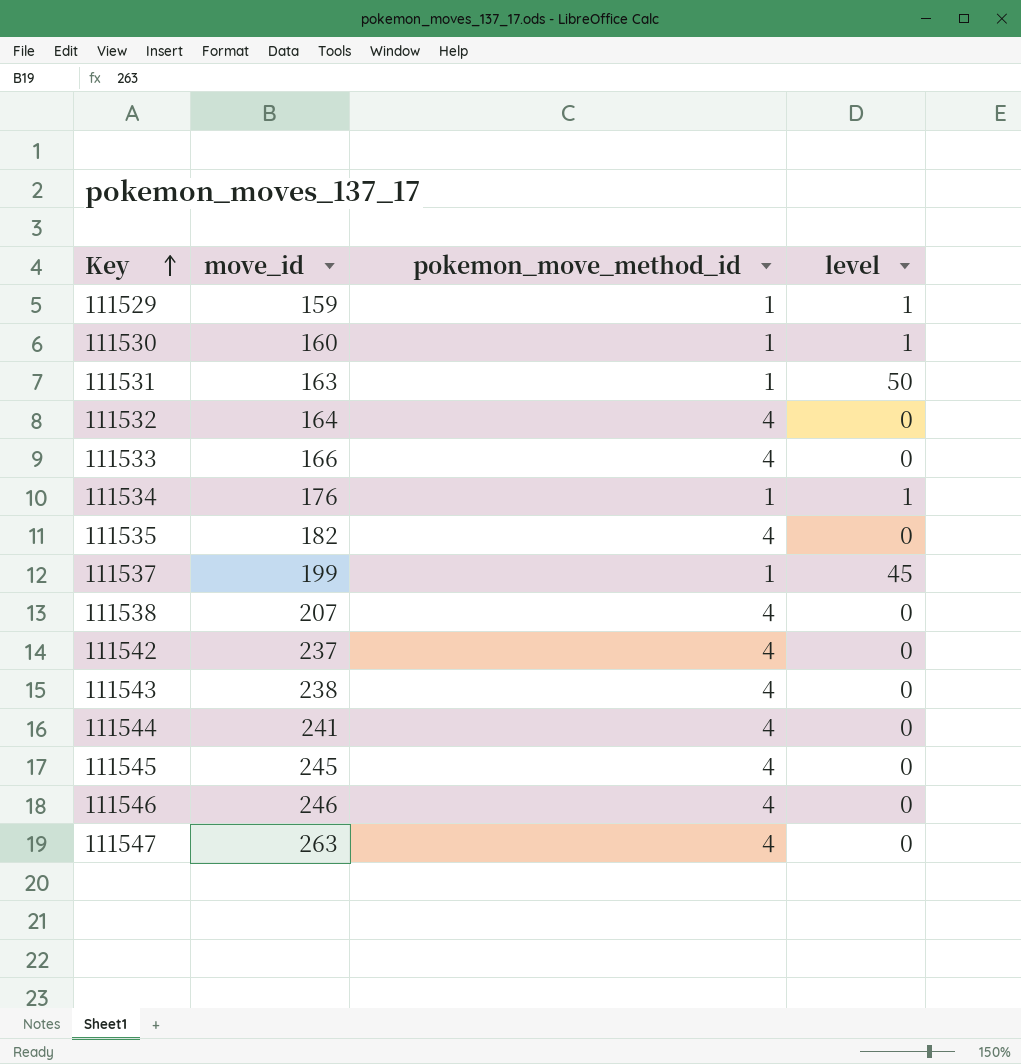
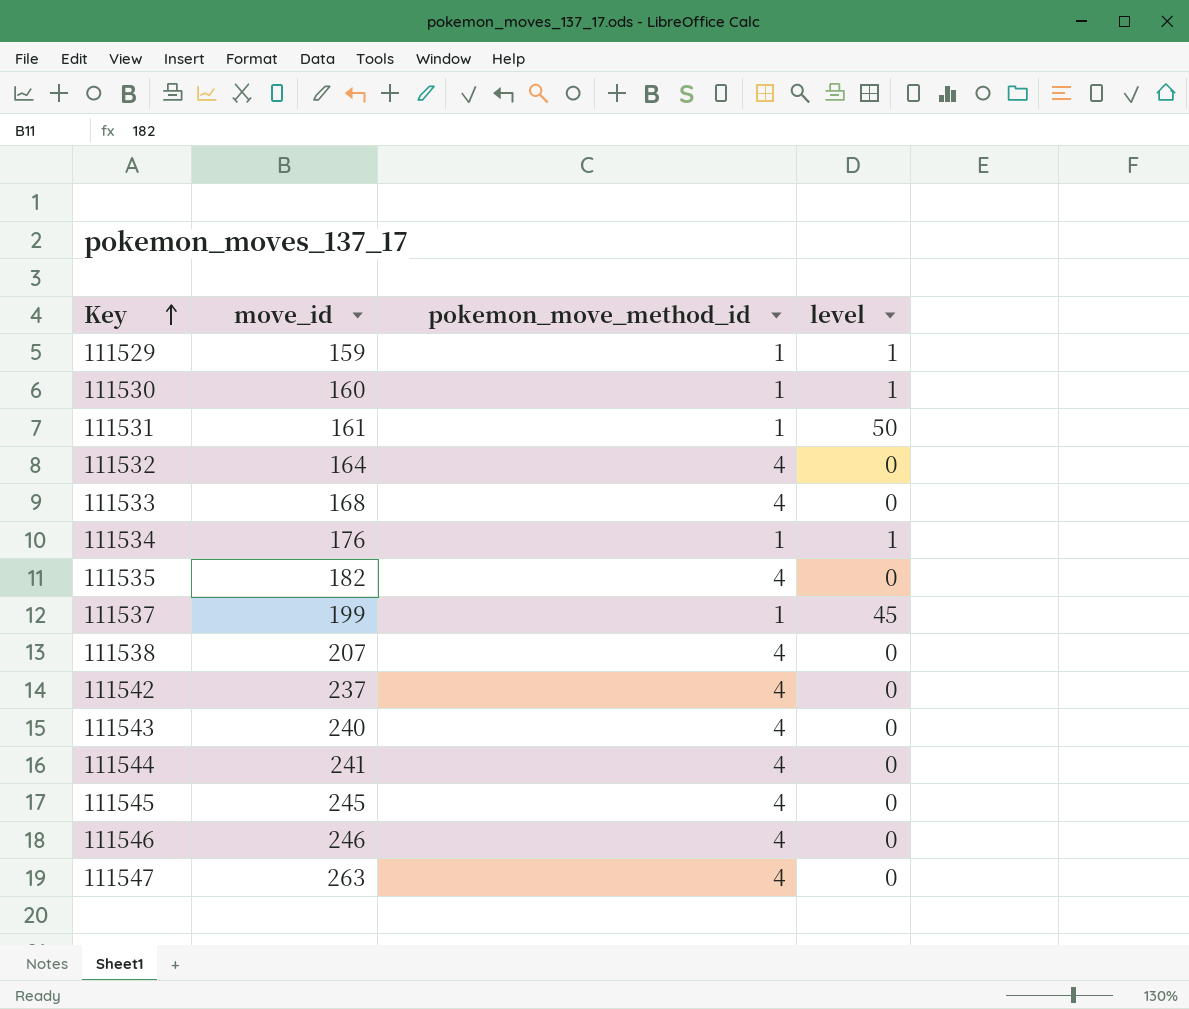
111531 | move_id: 163 -> 161
111533 | move_id: 166 -> 168
111543 | move_id: 238 -> 240

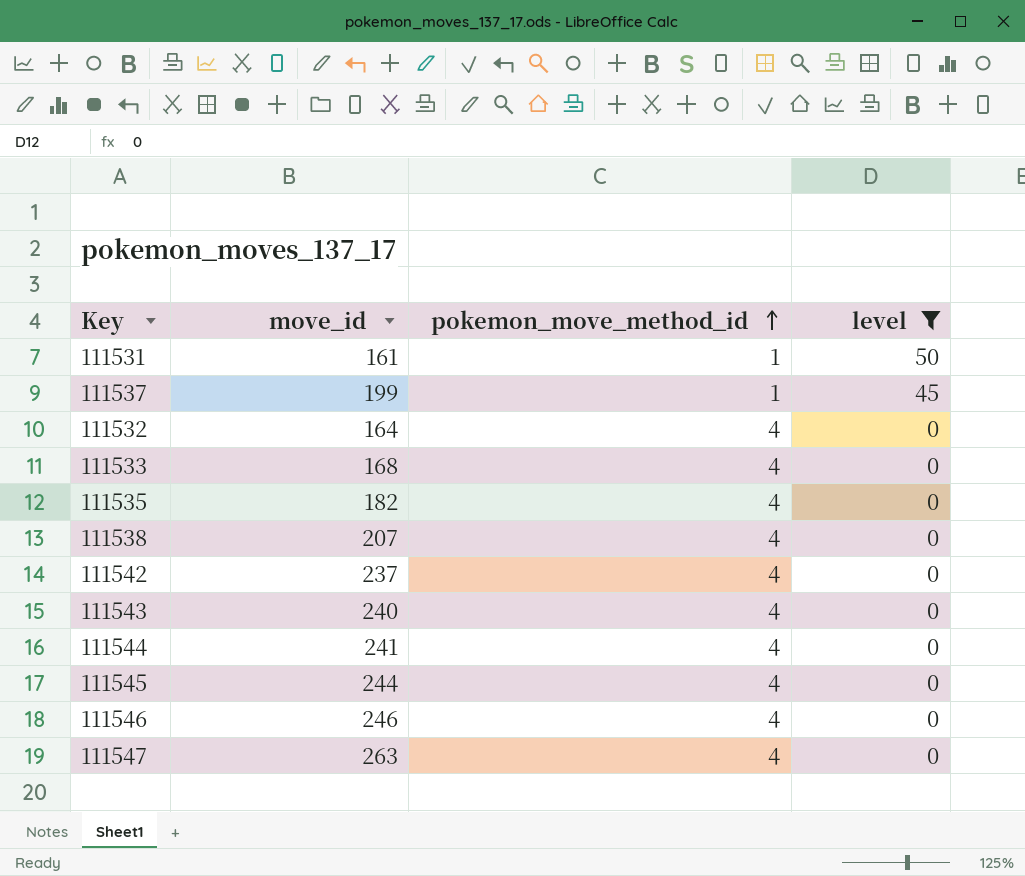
filter: none -> level != 1
row order: Key ascending -> pokemon_move_method_id ascending
111545 | move_id: 245 -> 244

